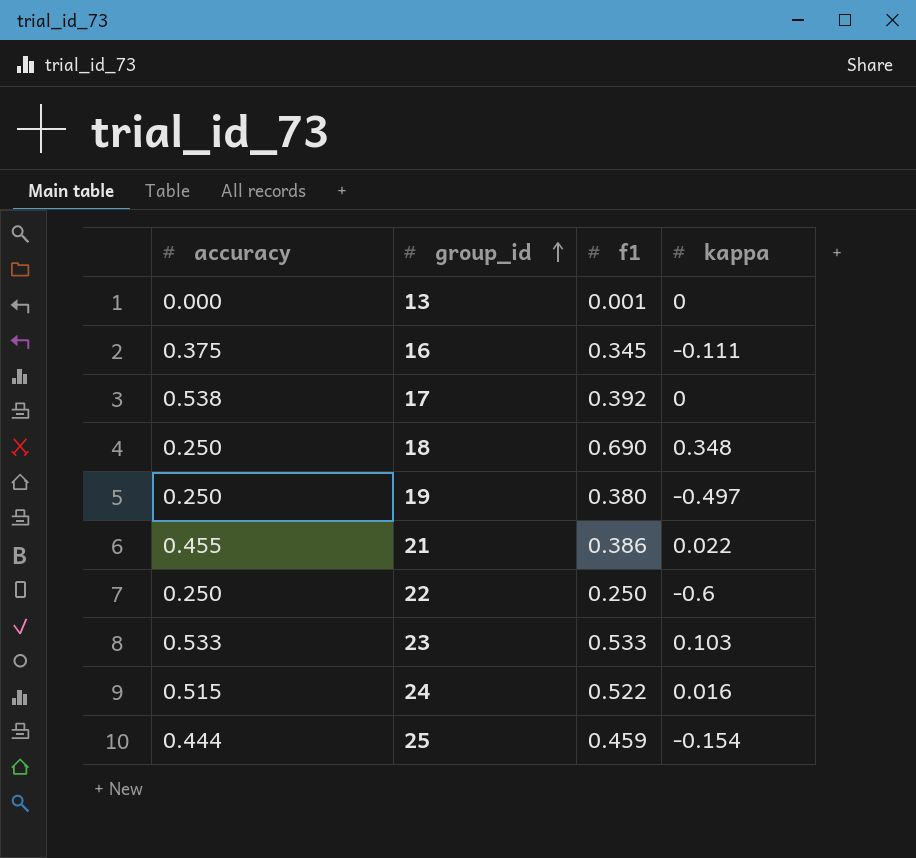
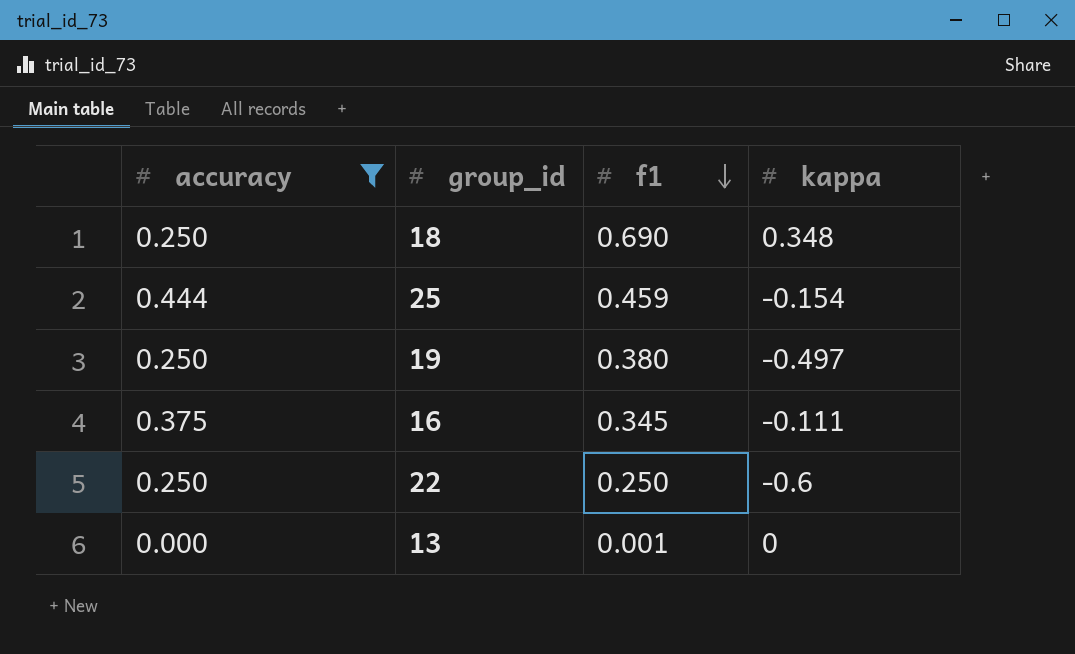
filter: none -> accuracy <= 0.444
row order: group_id ascending -> f1 descending

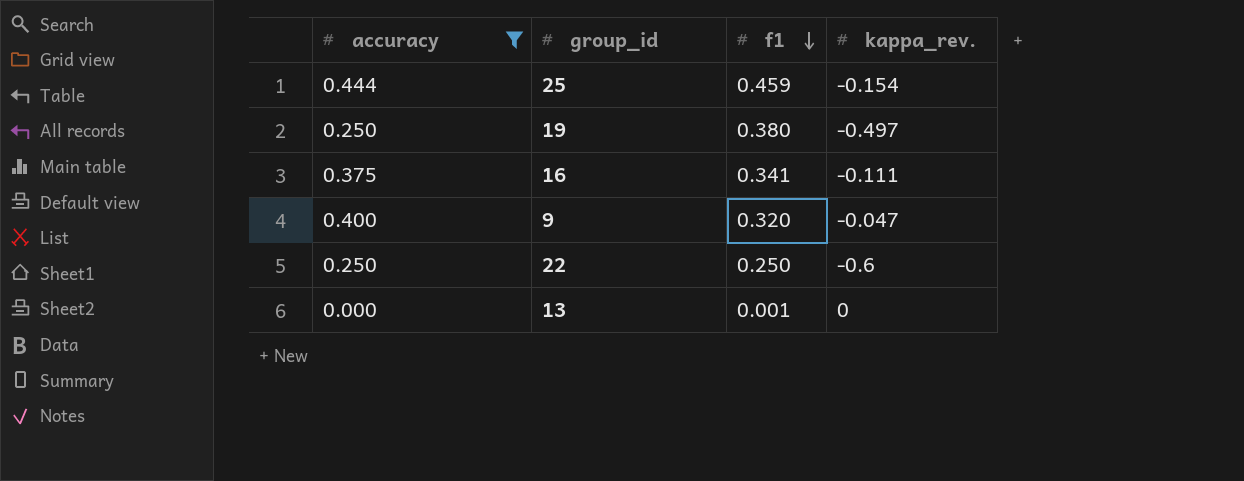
column name: kappa -> kappa_rev.
row 18: 0.250 | 0.690 | 0.348 -> none
16 | f1: 0.345 -> 0.341
row 9: none -> 0.400 | 0.320 | -0.047

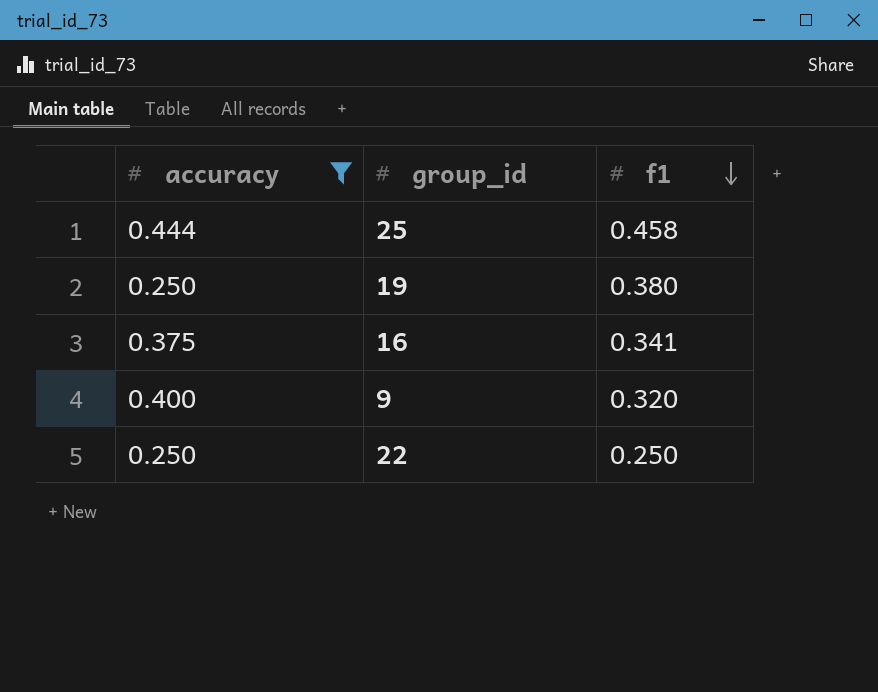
column kappa_rev. | position: 4 -> none
row 13: 0.000 | 0.001 | 0 -> none
25 | f1: 0.459 -> 0.458

